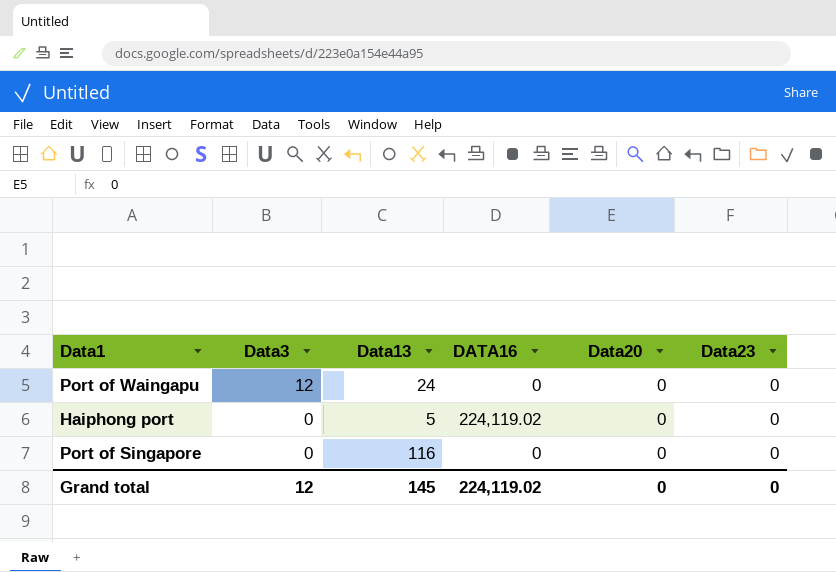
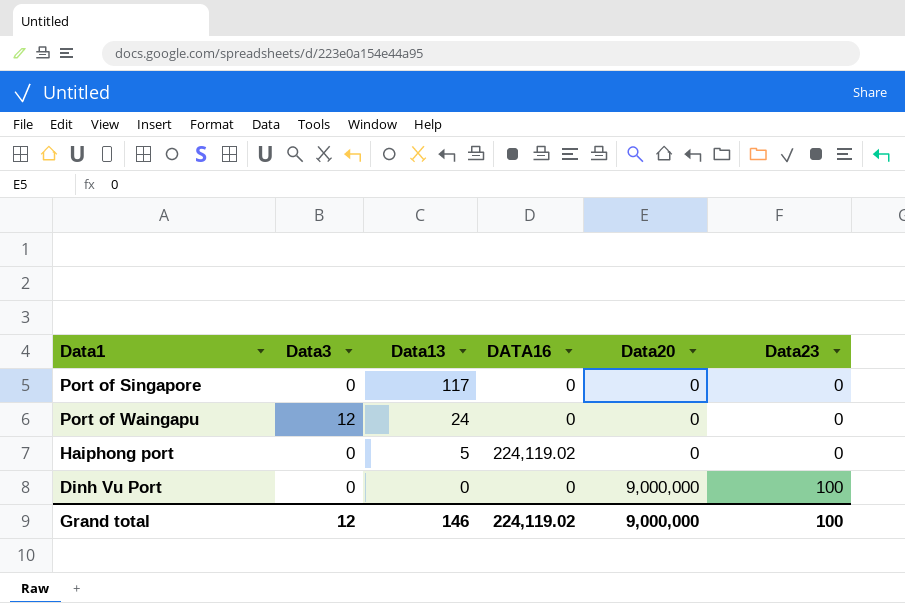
row order: Data3 descending -> Data13 descending
Port of Singapore | Data13: 116 -> 117
row Dinh Vu Port: none -> 0 | 0 | 0 | 9,000,000 | 100
Grand total | Data13: 145 -> 146
Grand total | Data20: 0 -> 9,000,000
Grand total | Data23: 0 -> 100

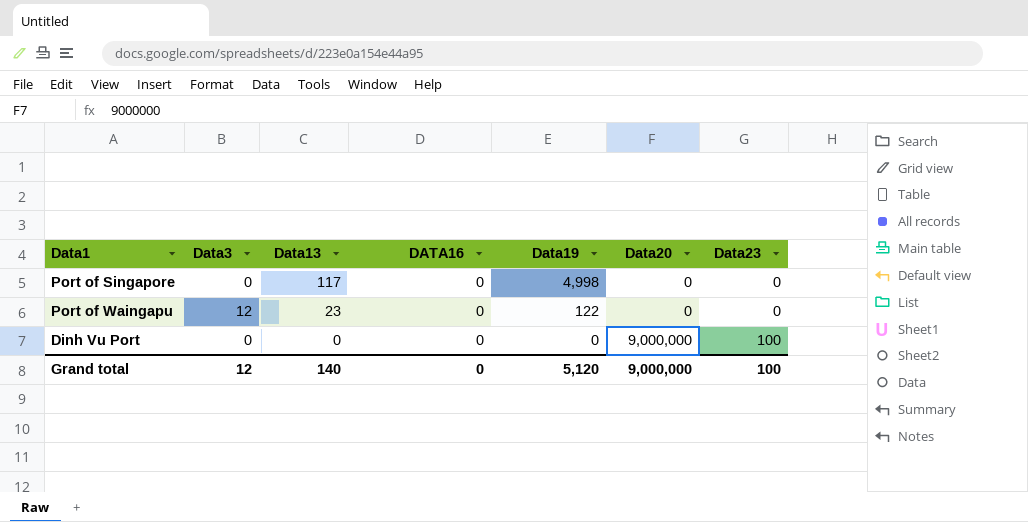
column Data19 | position: none -> 5
row Haiphong port: 0 | 5 | 224,119.02 | 0 | 0 -> none
Port of Waingapu | Data13: 24 -> 23
Grand total | Data13: 146 -> 140
Grand total | DATA16: 224,119.02 -> 0

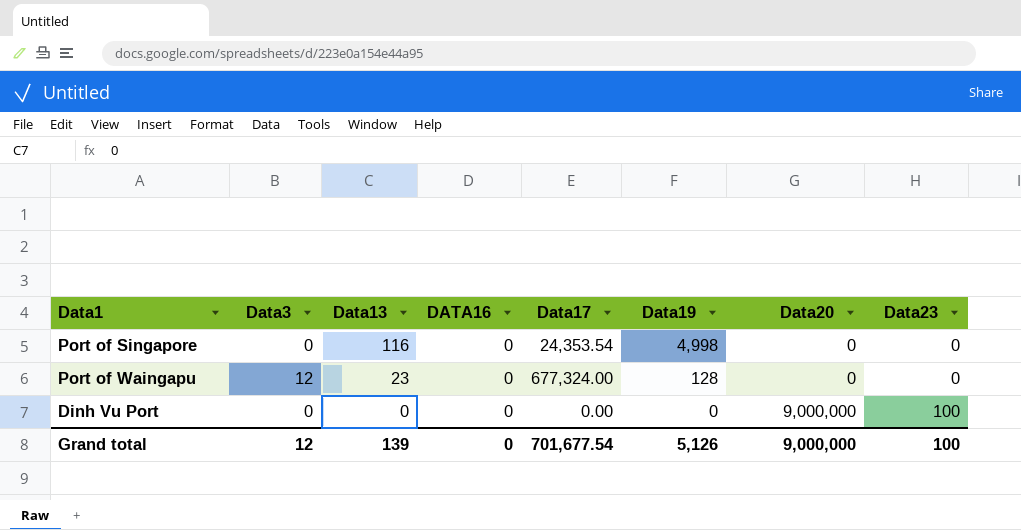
column Data17 | position: none -> 5
Port of Singapore | Data13: 117 -> 116
Port of Waingapu | Data19: 122 -> 128
Grand total | Data13: 140 -> 139
Grand total | Data19: 5,120 -> 5,126

